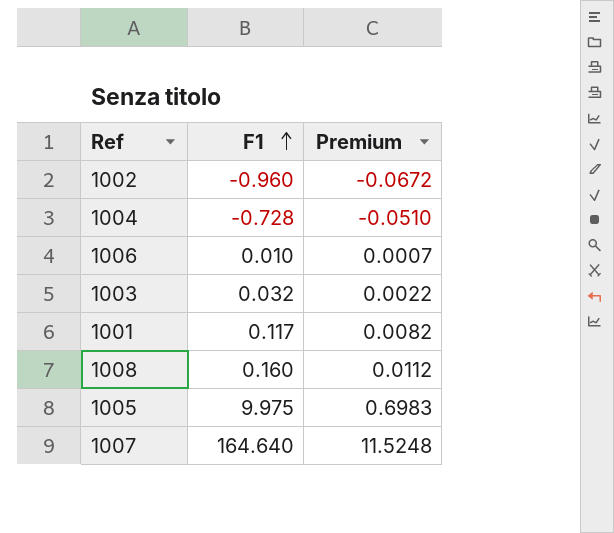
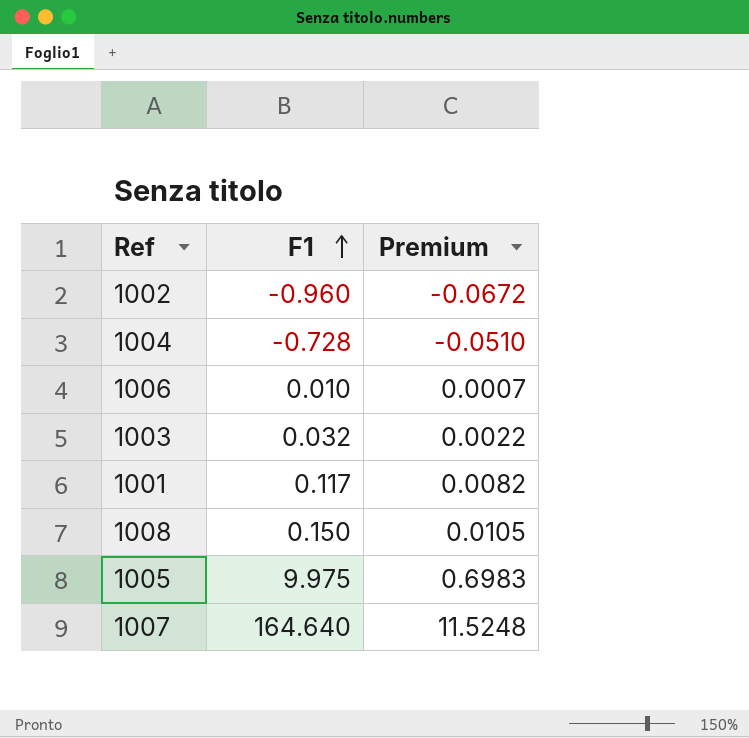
1008 | F1: 0.160 -> 0.150
1008 | Premium: 0.0112 -> 0.0105

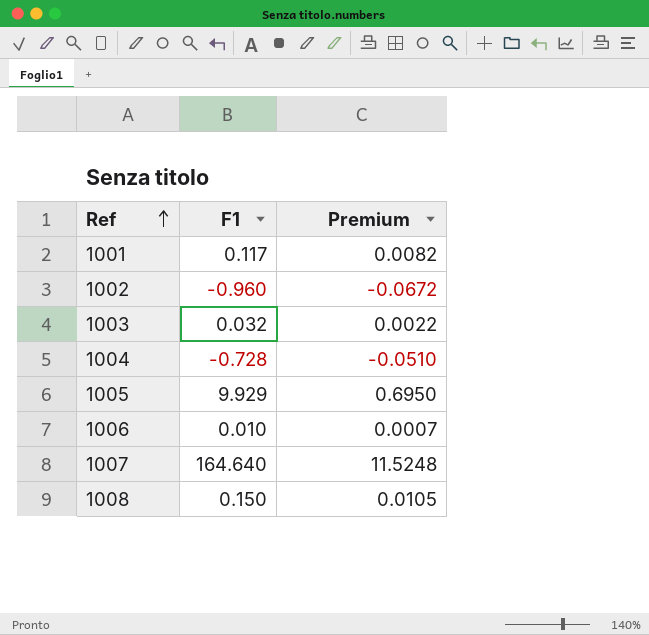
row order: F1 ascending -> Ref ascending
1005 | F1: 9.975 -> 9.929
1005 | Premium: 0.6983 -> 0.6950

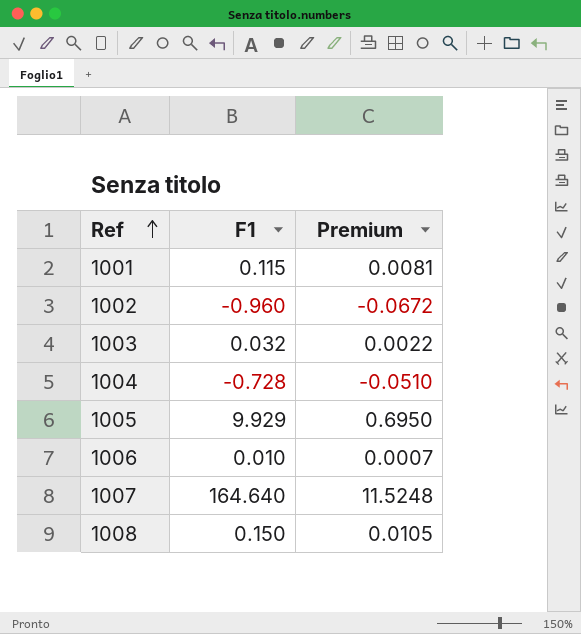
1001 | F1: 0.117 -> 0.115
1001 | Premium: 0.0082 -> 0.0081

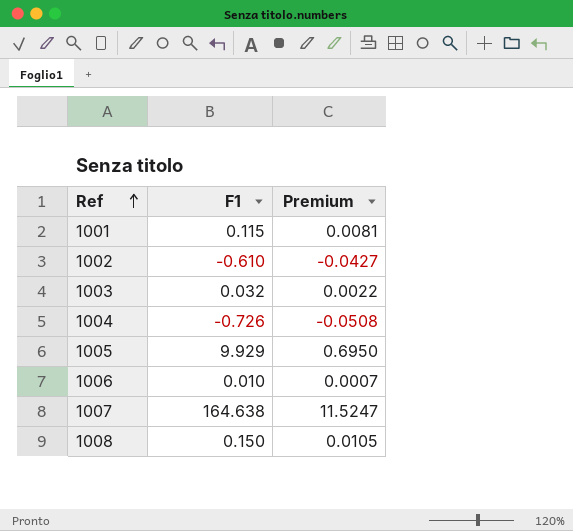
1002 | F1: -0.960 -> -0.610
1002 | Premium: -0.0672 -> -0.0427
1004 | F1: -0.728 -> -0.726
1004 | Premium: -0.0510 -> -0.0508
1007 | F1: 164.640 -> 164.638
1007 | Premium: 11.5248 -> 11.5247

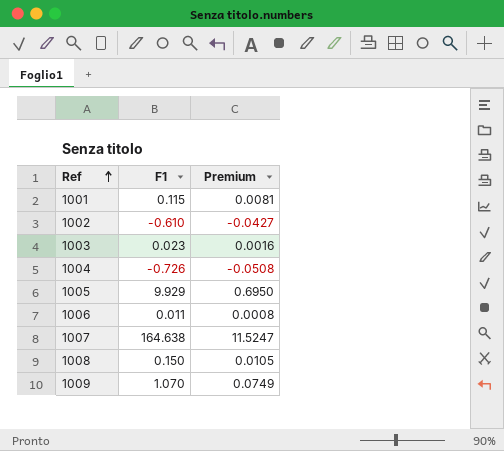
1003 | F1: 0.032 -> 0.023
1003 | Premium: 0.0022 -> 0.0016
1006 | F1: 0.010 -> 0.011
1006 | Premium: 0.0007 -> 0.0008
row 1009: none -> 1.070 | 0.0749

